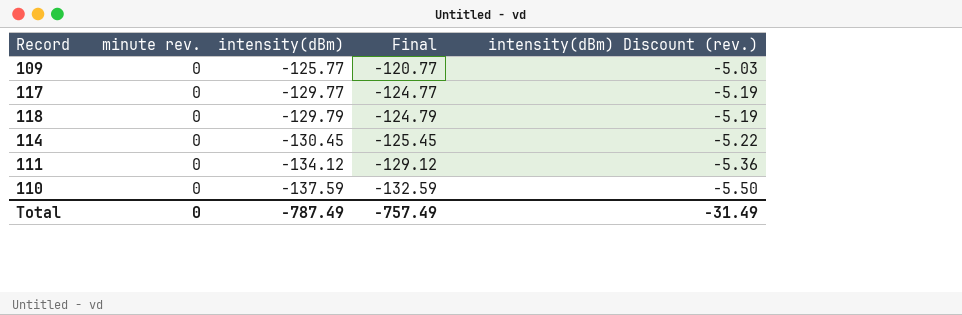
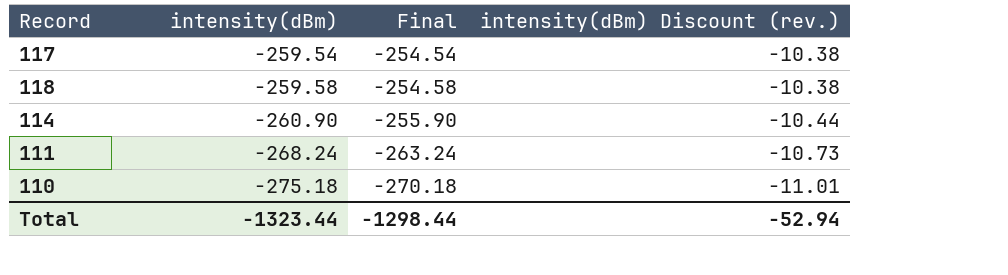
column minute rev. | position: 2 -> none
row 109: 0 | -125.77 | -120.77 | -5.03 -> none
117 | intensity(dBm): -129.77 -> -259.54
117 | Final: -124.77 -> -254.54
117 | intensity(dBm) Discount (rev.): -5.19 -> -10.38
118 | intensity(dBm): -129.79 -> -259.58
118 | Final: -124.79 -> -254.58
118 | intensity(dBm) Discount (rev.): -5.19 -> -10.38
114 | intensity(dBm): -130.45 -> -260.90
114 | Final: -125.45 -> -255.90
114 | intensity(dBm) Discount (rev.): -5.22 -> -10.44
111 | intensity(dBm): -134.12 -> -268.24
111 | Final: -129.12 -> -263.24
111 | intensity(dBm) Discount (rev.): -5.36 -> -10.73
110 | intensity(dBm): -137.59 -> -275.18
110 | Final: -132.59 -> -270.18
110 | intensity(dBm) Discount (rev.): -5.50 -> -11.01
Total | intensity(dBm): -787.49 -> -1323.44
Total | Final: -757.49 -> -1298.44
Total | intensity(dBm) Discount (rev.): -31.49 -> -52.94

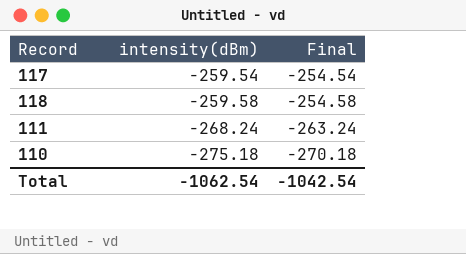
column intensity(dBm) Discount (rev.) | formula: [intensity(dBm)] * 0.04 -> none
row 114: -260.90 | -255.90 | -10.44 -> none
Total | intensity(dBm): -1323.44 -> -1062.54
Total | Final: -1298.44 -> -1042.54

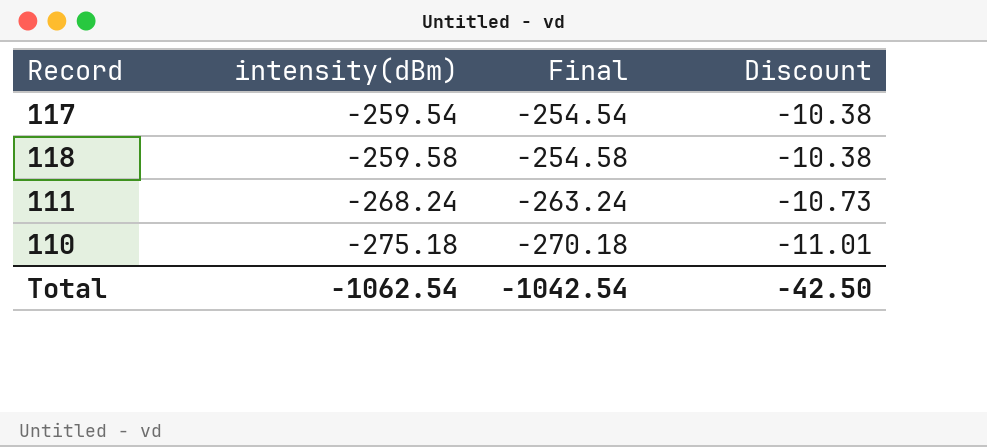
column Discount | formula: none -> [intensity(dBm)] * 0.04

